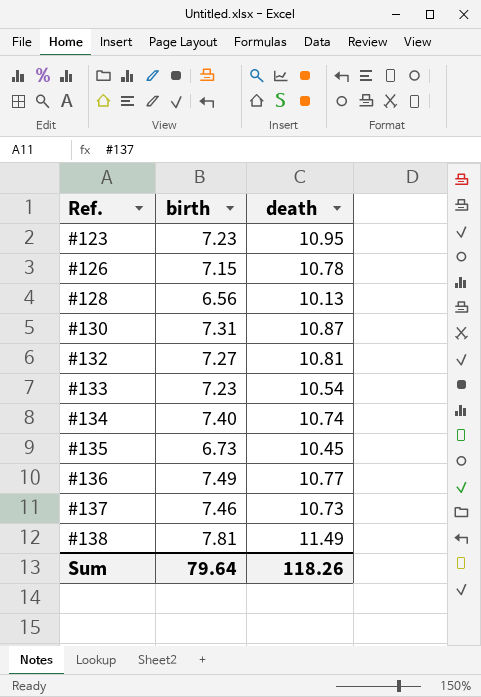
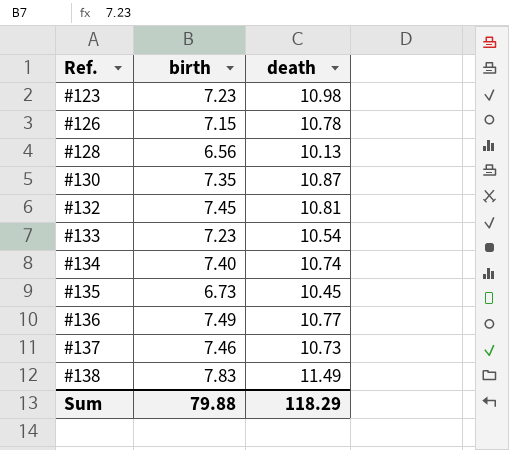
#123 | death: 10.95 -> 10.98
#130 | birth: 7.31 -> 7.35
#132 | birth: 7.27 -> 7.45
#138 | birth: 7.81 -> 7.83
Sum | birth: 79.64 -> 79.88
Sum | death: 118.26 -> 118.29

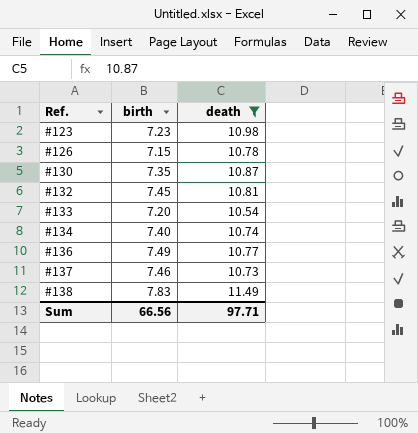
filter: none -> death >= 10.54
#133 | birth: 7.23 -> 7.20
Sum | birth: 79.88 -> 66.56
Sum | death: 118.29 -> 97.71

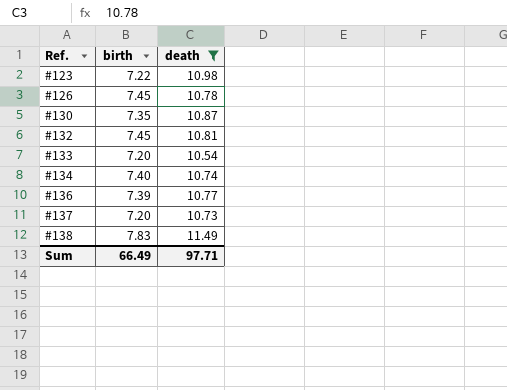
#123 | birth: 7.23 -> 7.22
#126 | birth: 7.15 -> 7.45
#136 | birth: 7.49 -> 7.39
#137 | birth: 7.46 -> 7.20
Sum | birth: 66.56 -> 66.49

